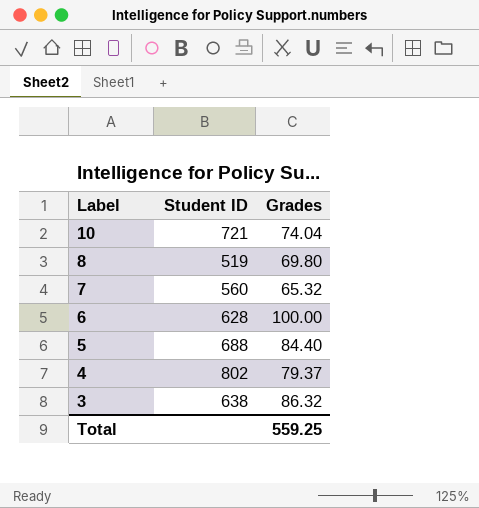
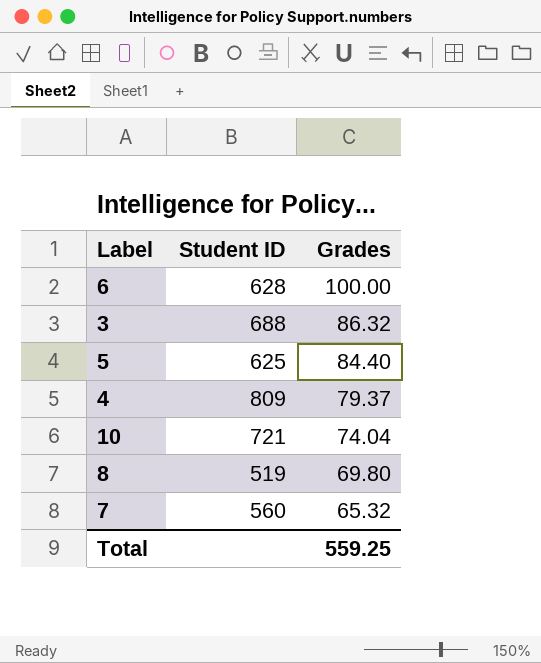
row order: Label descending -> Grades descending
3 | Student ID: 638 -> 688
5 | Student ID: 688 -> 625
4 | Student ID: 802 -> 809

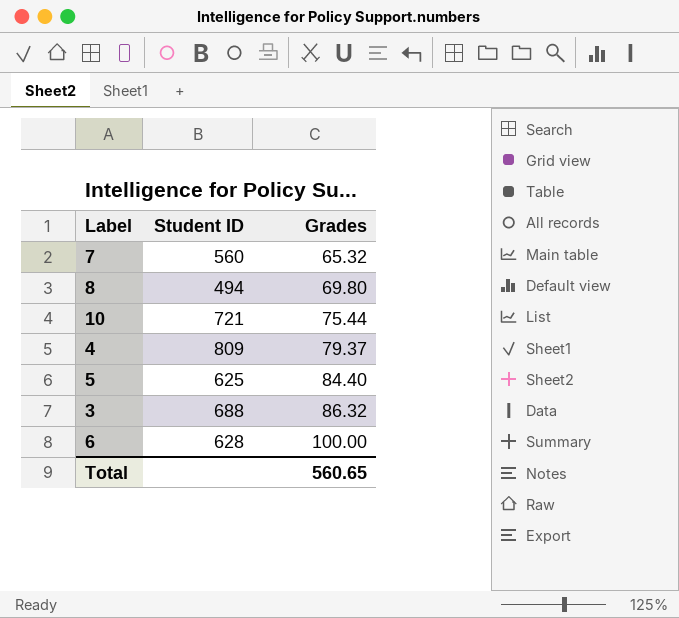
row order: Grades descending -> Grades ascending
8 | Student ID: 519 -> 494
10 | Grades: 74.04 -> 75.44
Total | Grades: 559.25 -> 560.65

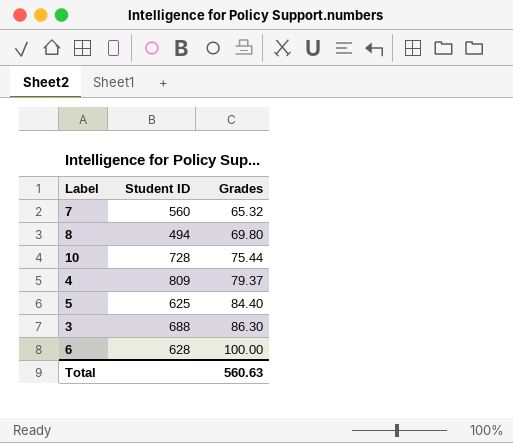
10 | Student ID: 721 -> 728
3 | Grades: 86.32 -> 86.30
Total | Grades: 560.65 -> 560.63

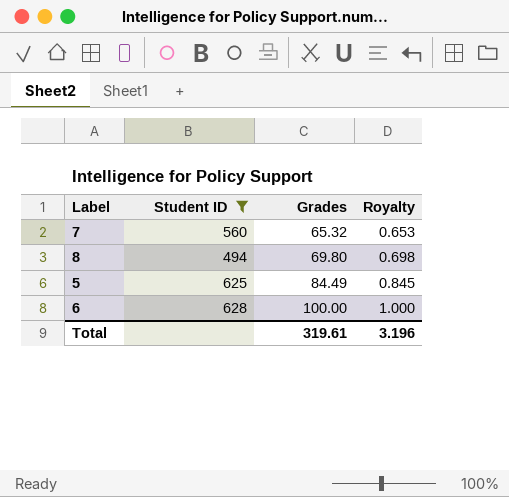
filter: none -> Student ID <= 628
column Royalty | formula: none -> [Grades] * 0.01
5 | Grades: 84.40 -> 84.49
Total | Grades: 560.63 -> 319.61

